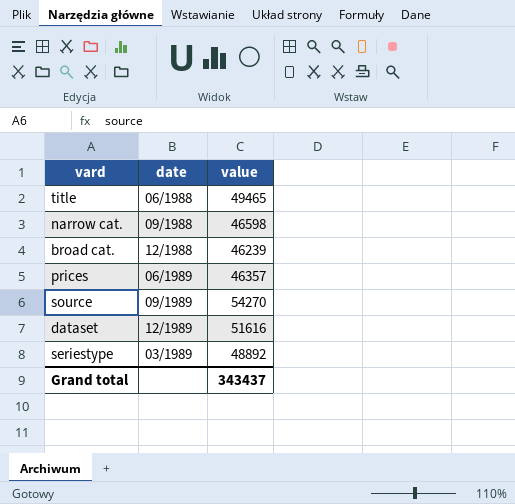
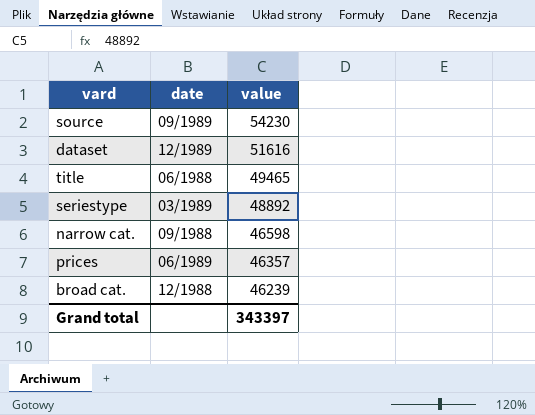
row order: none -> value descending
source | value: 54270 -> 54230
Grand total | value: 343437 -> 343397

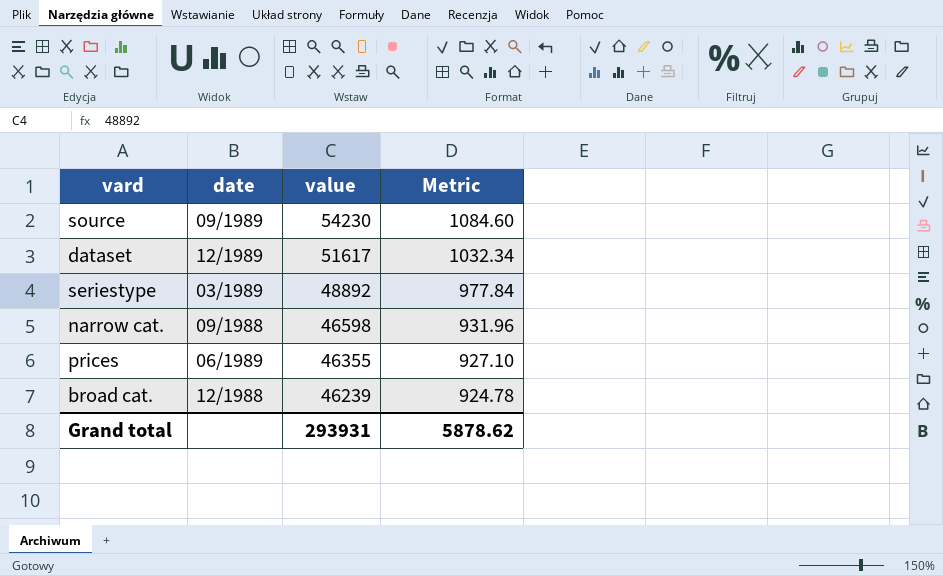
column Metric | formula: none -> [value] * 0.02
row title: 06/1988 | 49465 -> none
dataset | value: 51616 -> 51617
prices | value: 46357 -> 46355
Grand total | value: 343397 -> 293931

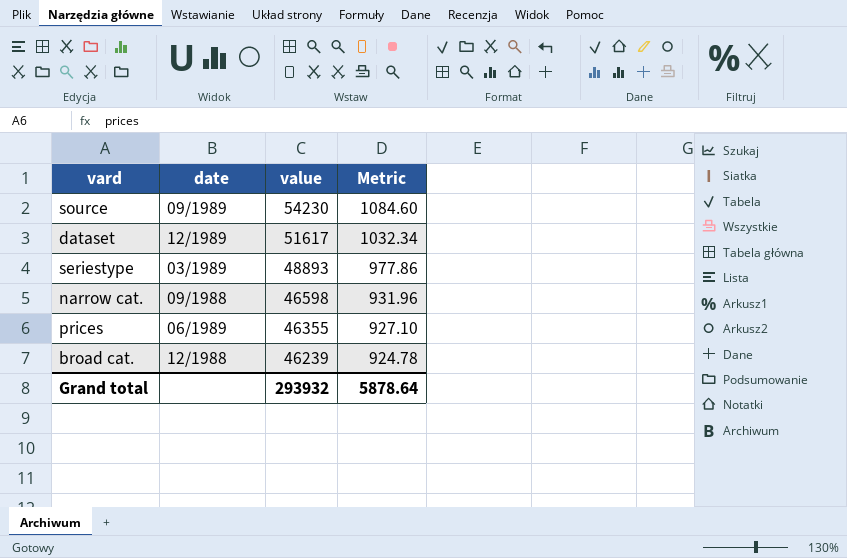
seriestype | value: 48892 -> 48893
seriestype | Metric: 977.84 -> 977.86
Grand total | value: 293931 -> 293932
Grand total | Metric: 5878.62 -> 5878.64

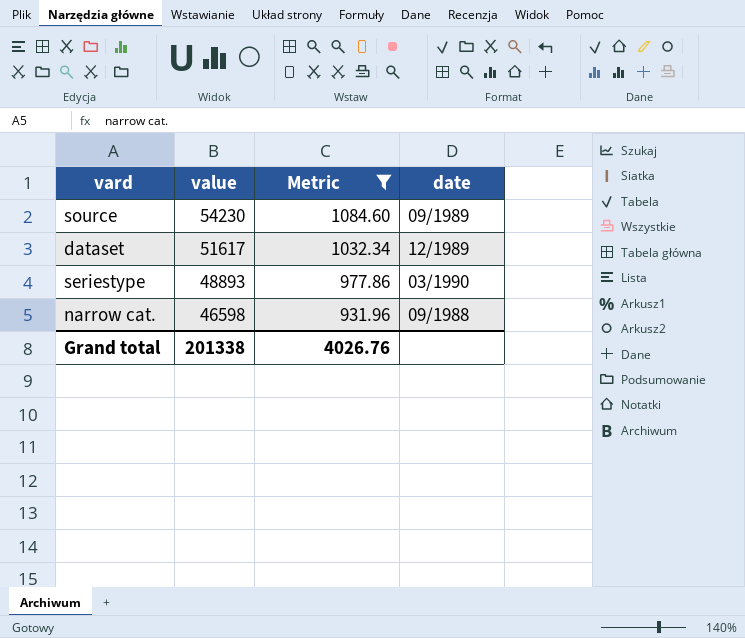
filter: none -> Metric >= 931.96
column date | position: 2 -> 4
seriestype | date: 03/1989 -> 03/1990
Grand total | value: 293932 -> 201338
Grand total | Metric: 5878.64 -> 4026.76

